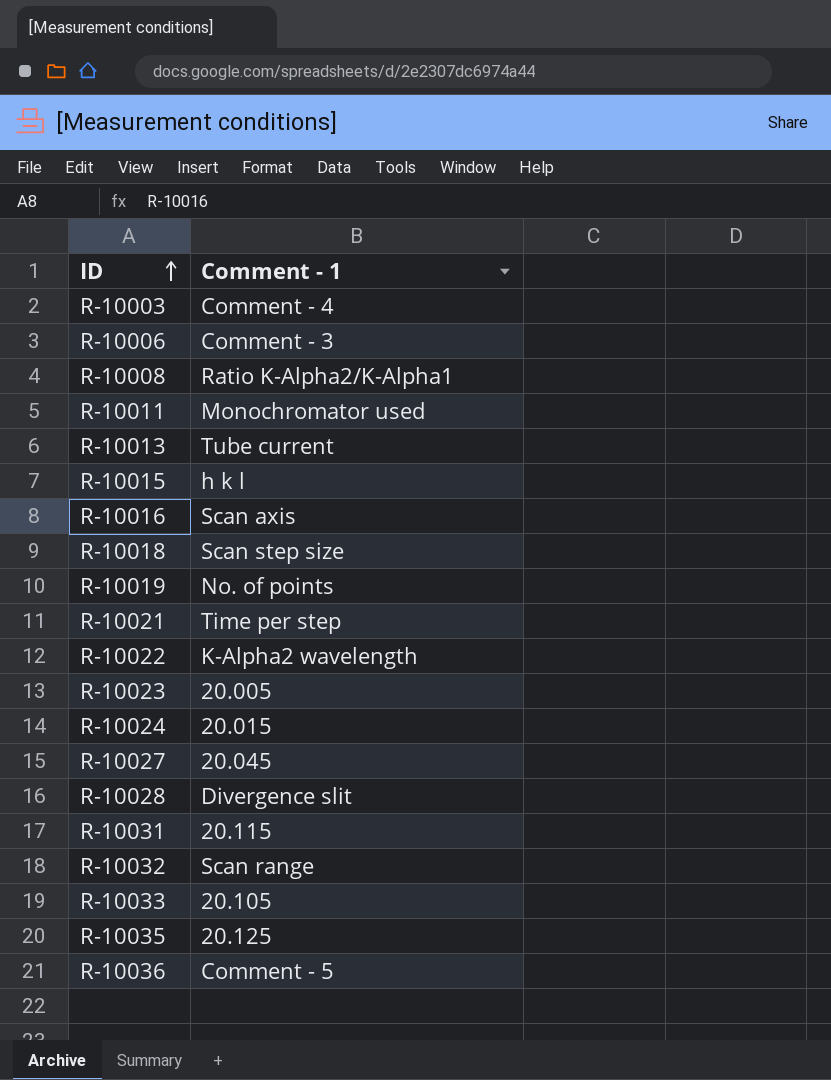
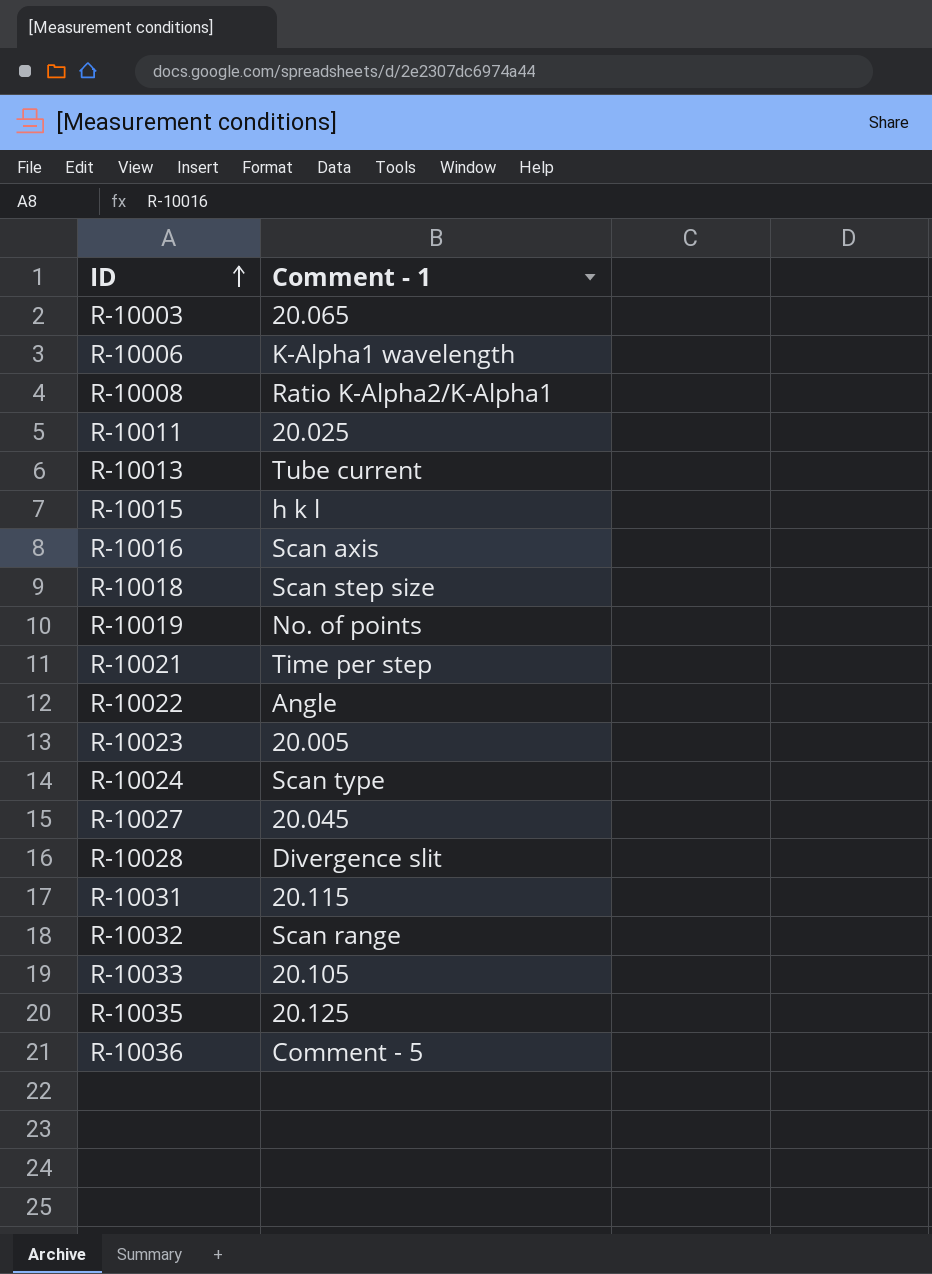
R-10003 | Comment - 1: Comment - 4 -> 20.065
R-10006 | Comment - 1: Comment - 3 -> K-Alpha1 wavelength
R-10011 | Comment - 1: Monochromator used -> 20.025
R-10022 | Comment - 1: K-Alpha2 wavelength -> Angle
R-10024 | Comment - 1: 20.015 -> Scan type

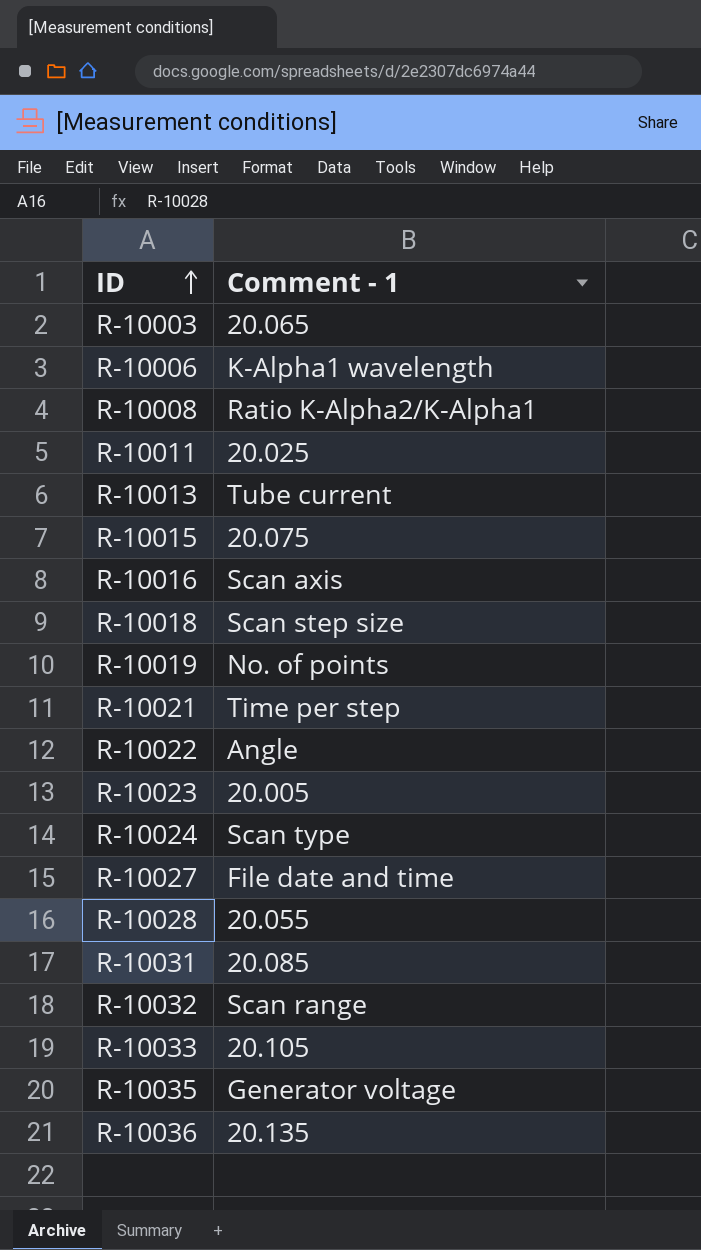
R-10015 | Comment - 1: h k l -> 20.075
R-10027 | Comment - 1: 20.045 -> File date and time
R-10028 | Comment - 1: Divergence slit -> 20.055
R-10031 | Comment - 1: 20.115 -> 20.085
R-10035 | Comment - 1: 20.125 -> Generator voltage
R-10036 | Comment - 1: Comment - 5 -> 20.135

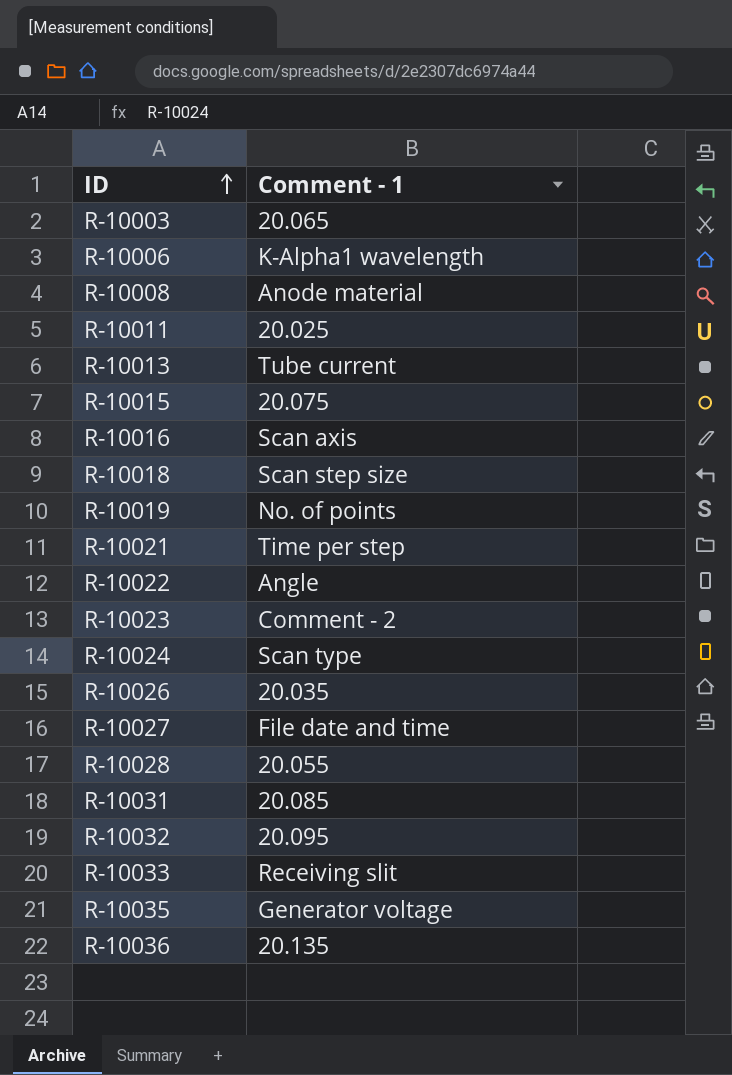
R-10008 | Comment - 1: Ratio K-Alpha2/K-Alpha1 -> Anode material
R-10023 | Comment - 1: 20.005 -> Comment - 2
row R-10026: none -> 20.035
R-10032 | Comment - 1: Scan range -> 20.095
R-10033 | Comment - 1: 20.105 -> Receiving slit

